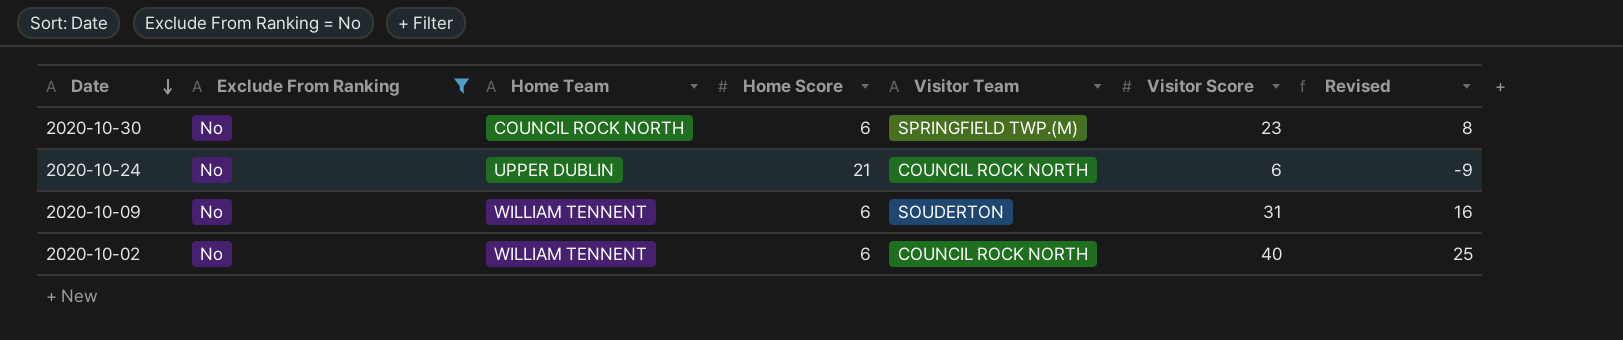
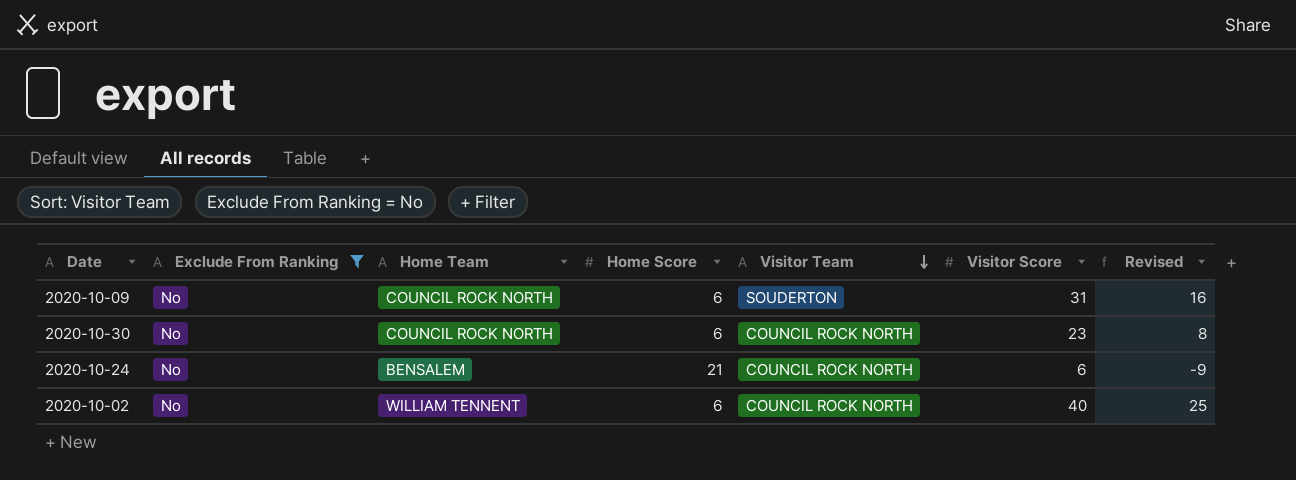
row order: Date descending -> Visitor Team descending
2020-10-09 | Home Team: WILLIAM TENNENT -> COUNCIL ROCK NORTH
2020-10-30 | Visitor Team: SPRINGFIELD TWP.(M) -> COUNCIL ROCK NORTH
2020-10-24 | Home Team: UPPER DUBLIN -> BENSALEM

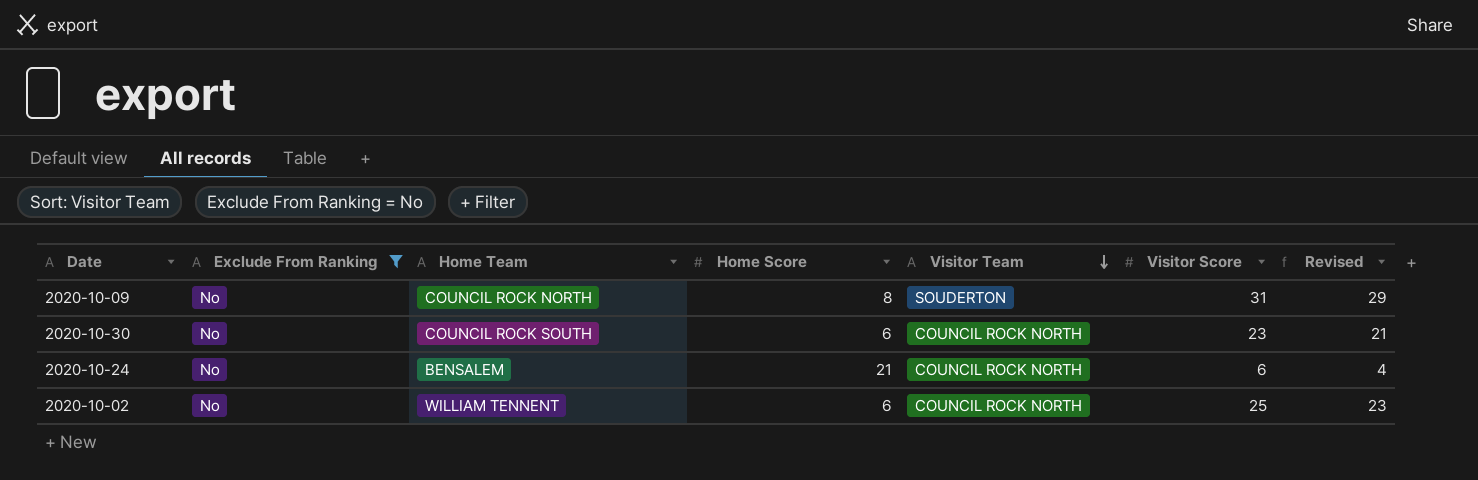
column Revised | formula: [Visitor Score] - 15 -> [Visitor Score] - 2
2020-10-09 | Home Score: 6 -> 8
2020-10-30 | Home Team: COUNCIL ROCK NORTH -> COUNCIL ROCK SOUTH
2020-10-02 | Visitor Score: 40 -> 25

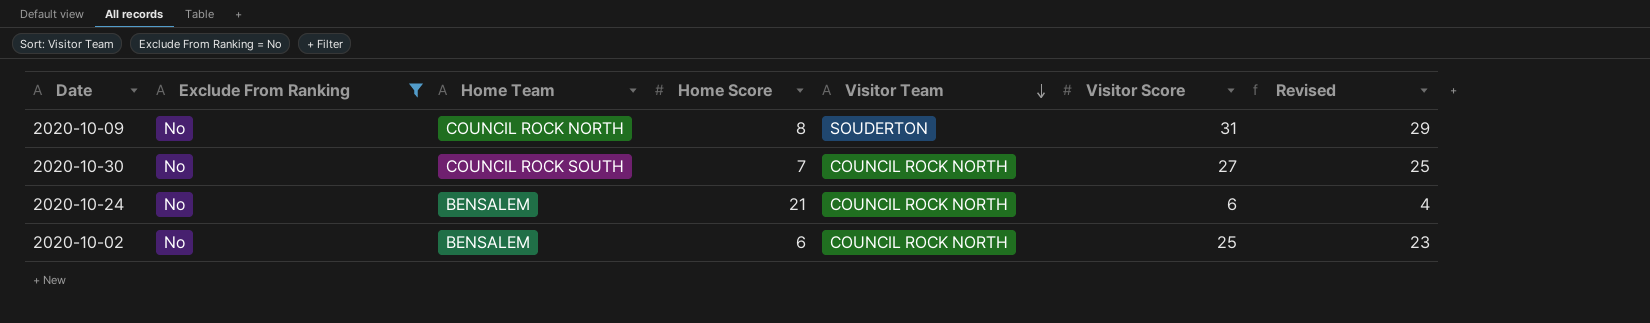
2020-10-30 | Home Score: 6 -> 7
2020-10-30 | Visitor Score: 23 -> 27
2020-10-30 | Revised: 21 -> 25
2020-10-02 | Home Team: WILLIAM TENNENT -> BENSALEM

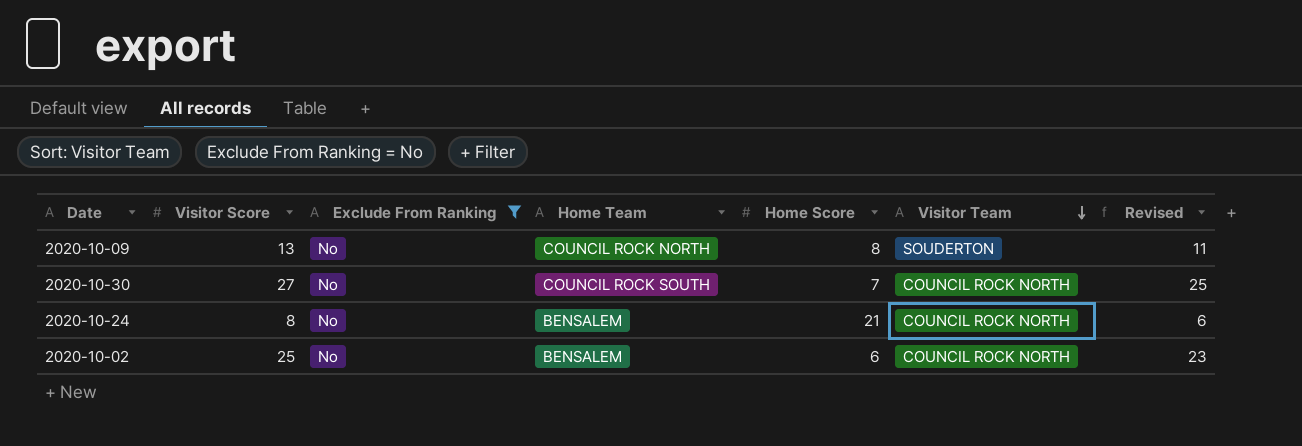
column Visitor Score | position: 6 -> 2
2020-10-09 | Visitor Score: 31 -> 13
2020-10-09 | Revised: 29 -> 11
2020-10-24 | Visitor Score: 6 -> 8
2020-10-24 | Revised: 4 -> 6

